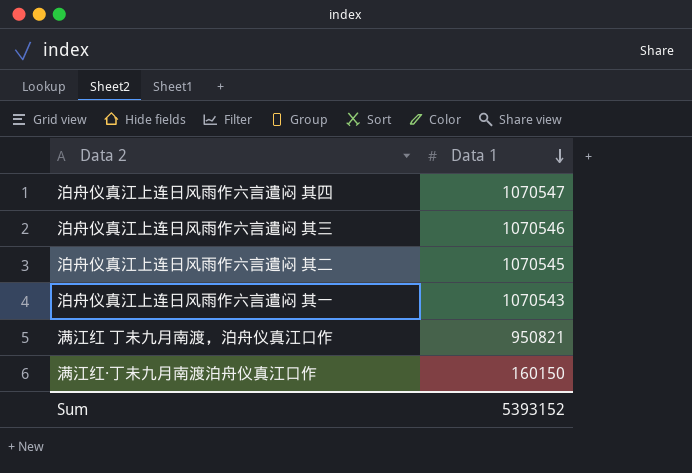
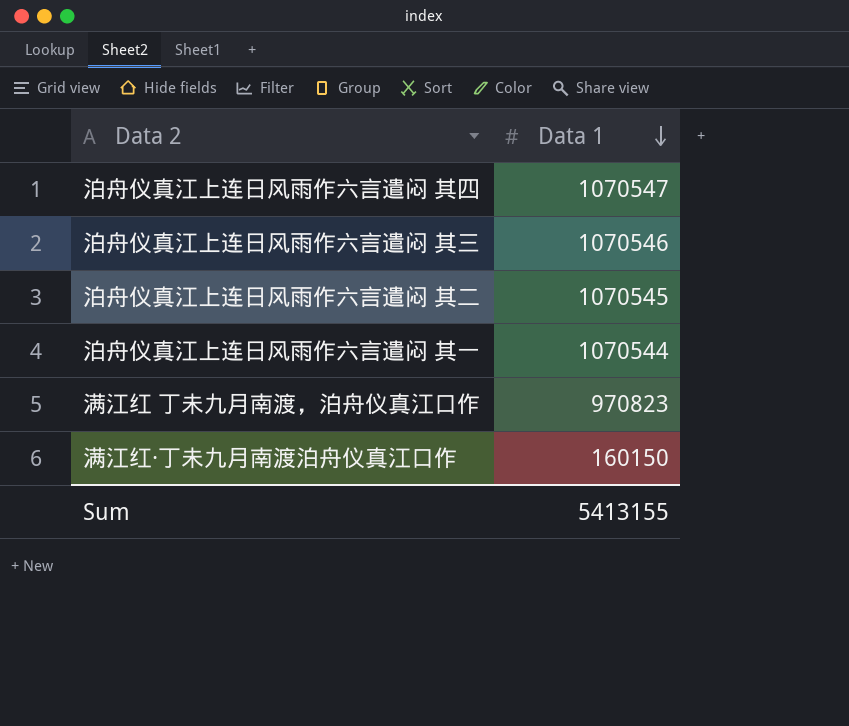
泊舟仪真江上连日风雨作六言遣闷 其一 | Data 1: 1070543 -> 1070544
满江红 丁未九月南渡，泊舟仪真江口作 | Data 1: 950821 -> 970823
Sum | Data 1: 5393152 -> 5413155

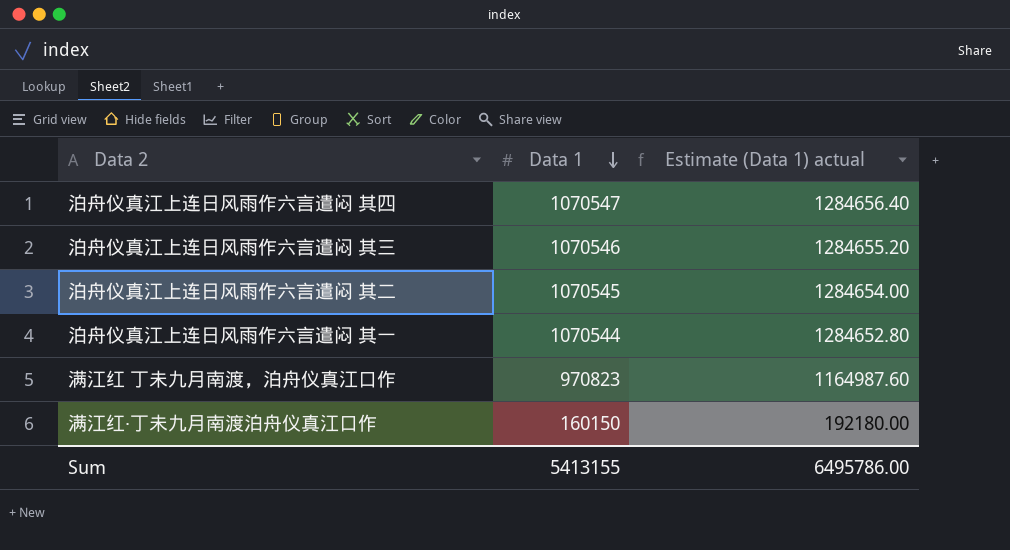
column Estimate (Data 1) actual | formula: none -> [Data 1] * 1.2

